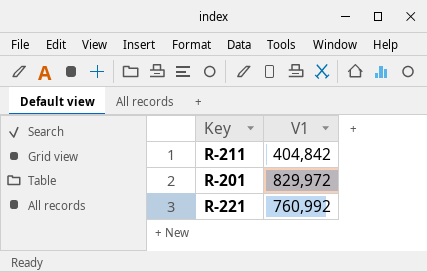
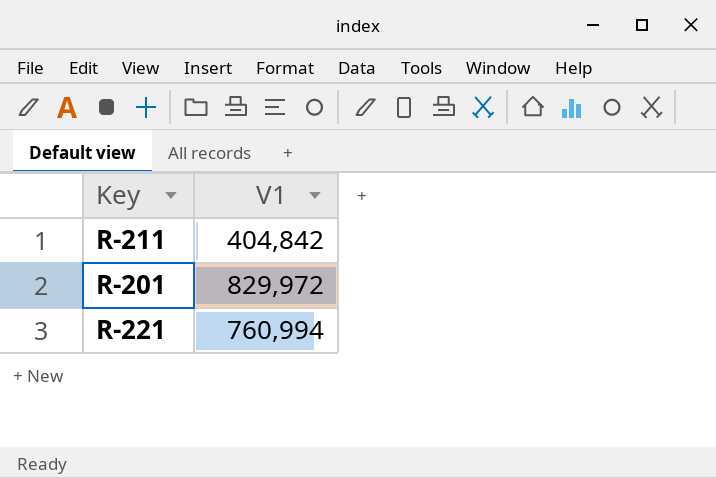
R-221 | V1: 760,992 -> 760,994

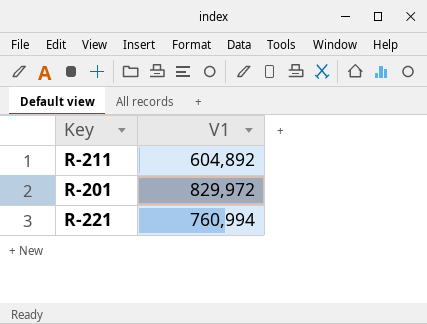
R-211 | V1: 404,842 -> 604,892

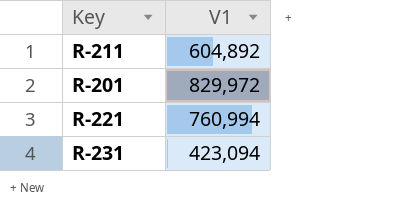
row R-231: none -> 423,094

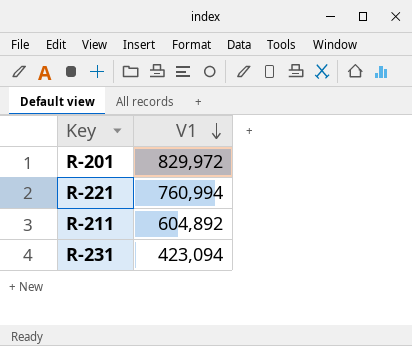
row order: none -> V1 descending

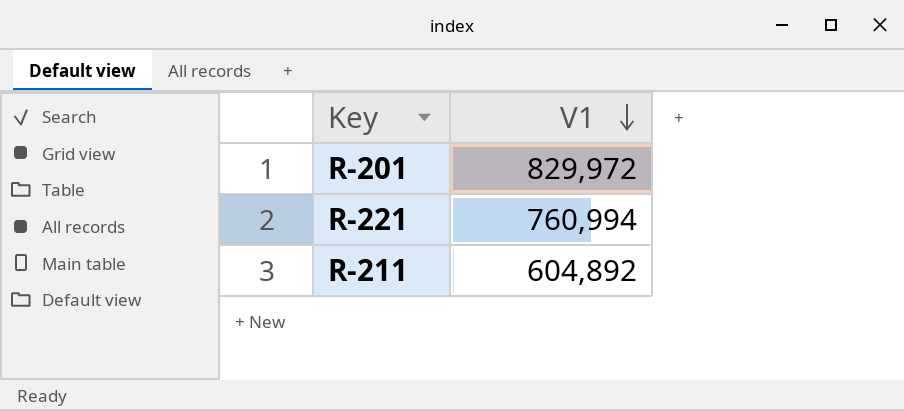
row R-231: 423,094 -> none

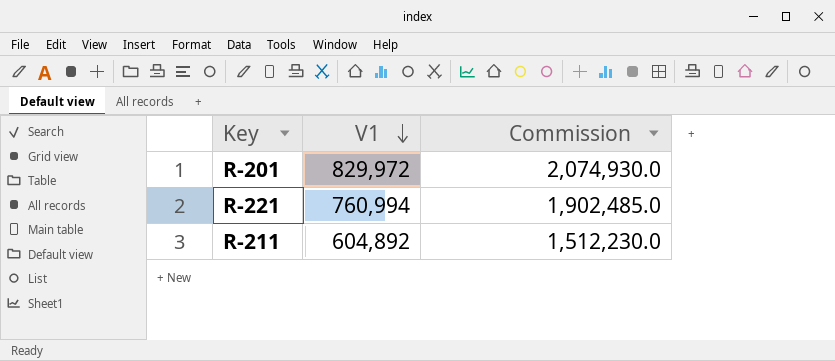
column Commission | formula: none -> [V1] * 2.5

